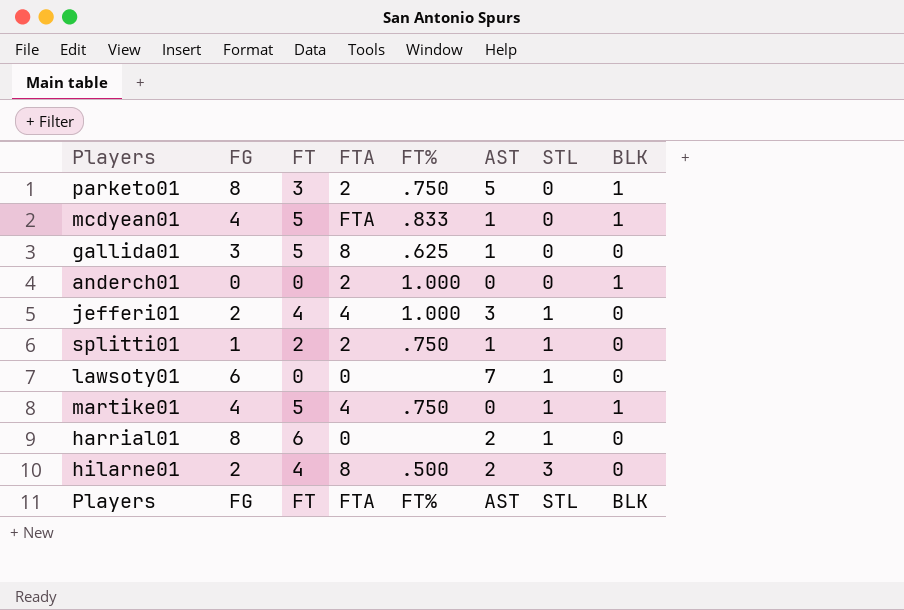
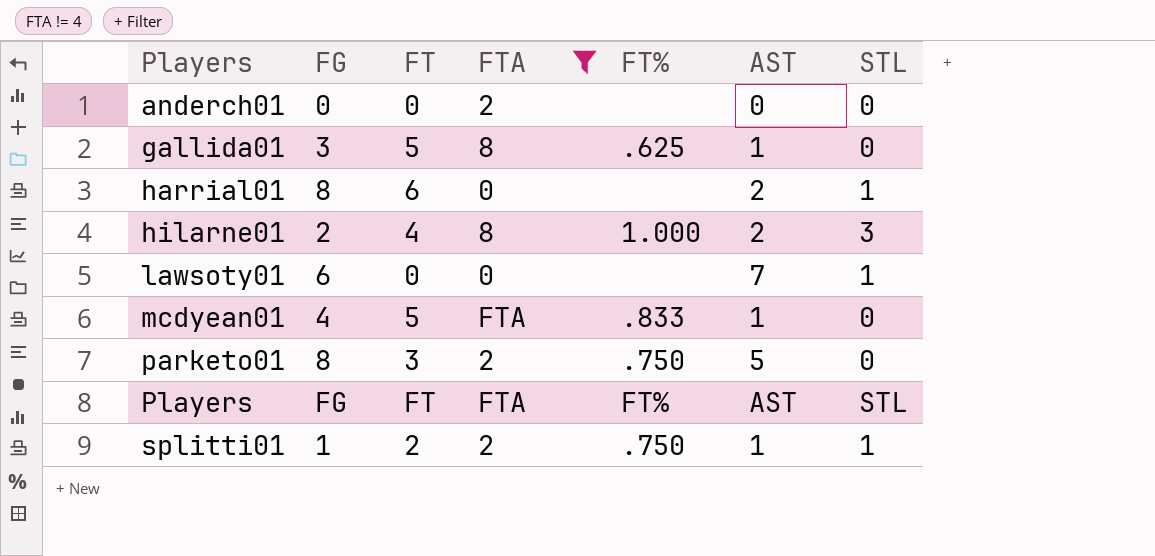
filter: none -> FTA != 4
row order: STL ascending -> Players ascending
column BLK | position: 8 -> none
anderch01 | FT%: 1.000 -> none
hilarne01 | FT%: .500 -> 1.000

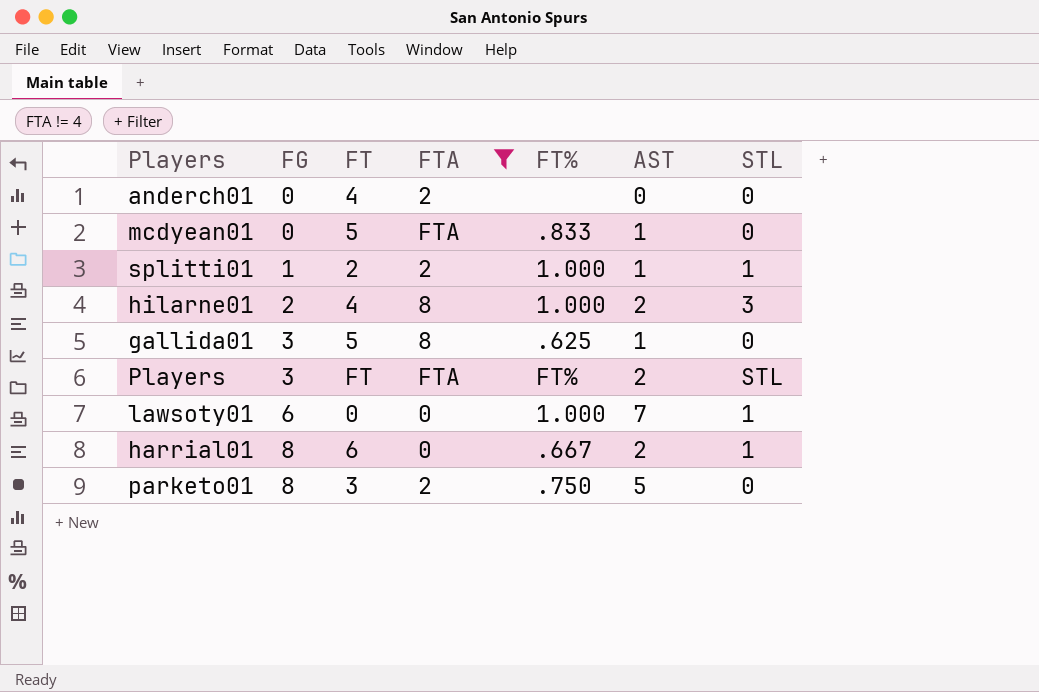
row order: Players ascending -> FG ascending
anderch01 | FT: 0 -> 4
mcdyean01 | FG: 4 -> 0
splitti01 | FT%: .750 -> 1.000
Players | FG: FG -> 3
Players | AST: AST -> 2
lawsoty01 | FT%: none -> 1.000
harrial01 | FT%: none -> .667

